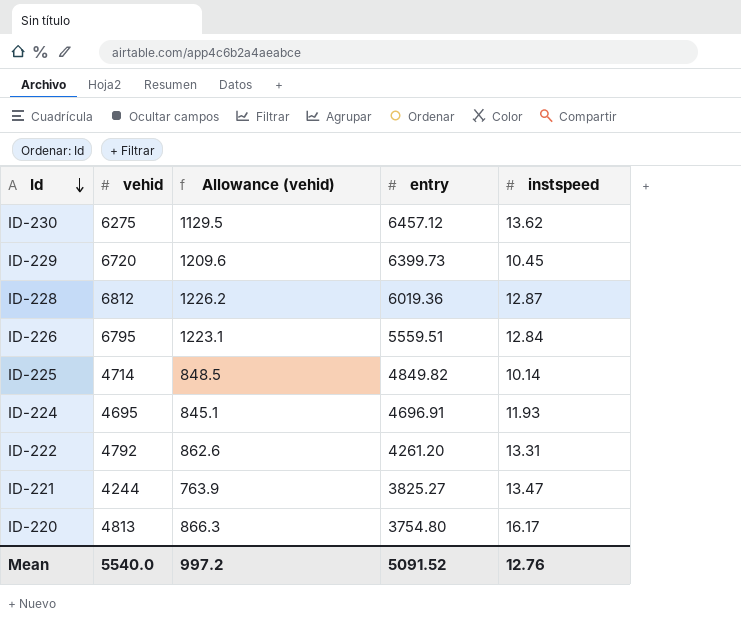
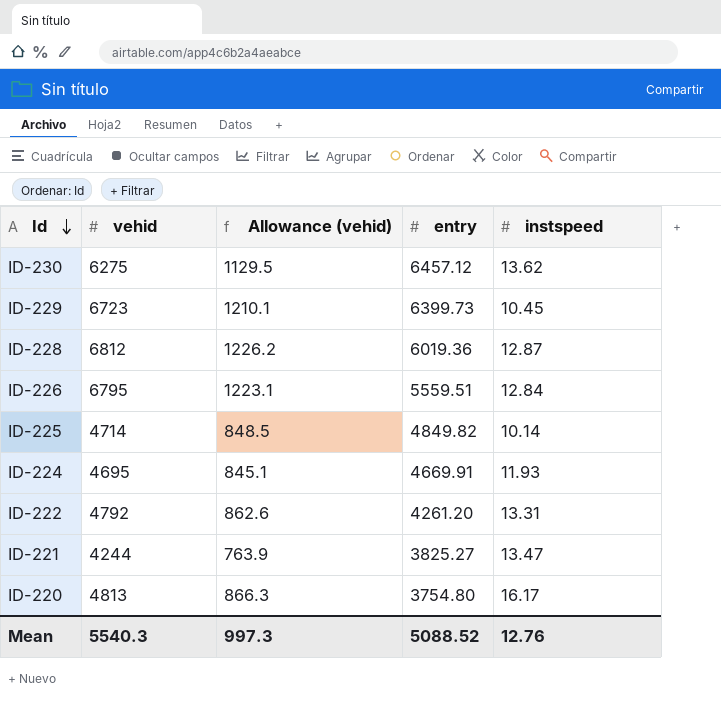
ID-229 | vehid: 6720 -> 6723
ID-229 | Allowance (vehid): 1209.6 -> 1210.1
ID-224 | entry: 4696.91 -> 4669.91
Mean | vehid: 5540.0 -> 5540.3
Mean | Allowance (vehid): 997.2 -> 997.3
Mean | entry: 5091.52 -> 5088.52

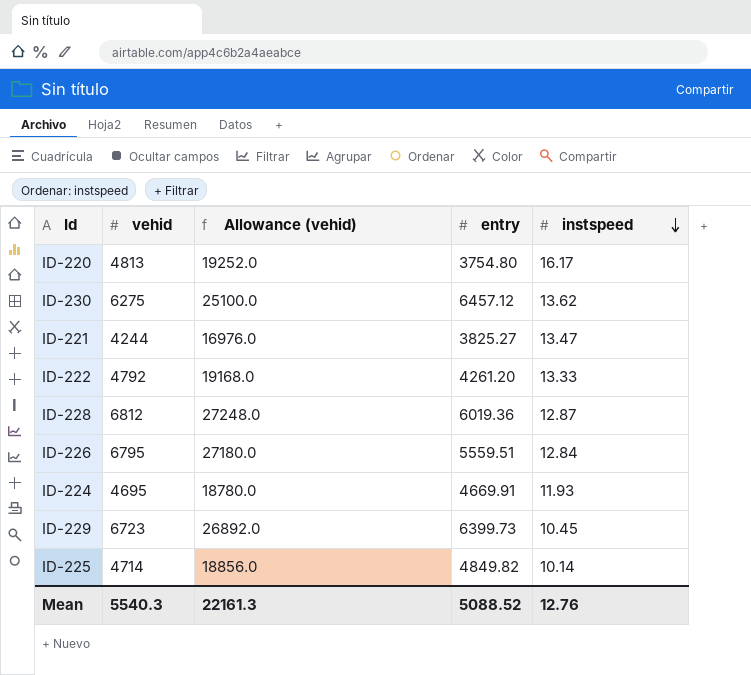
row order: Id descending -> instspeed descending
column Allowance (vehid) | formula: [vehid] * 0.18 -> [vehid] * 4
ID-222 | instspeed: 13.31 -> 13.33
Mean | Allowance (vehid): 997.3 -> 22161.3

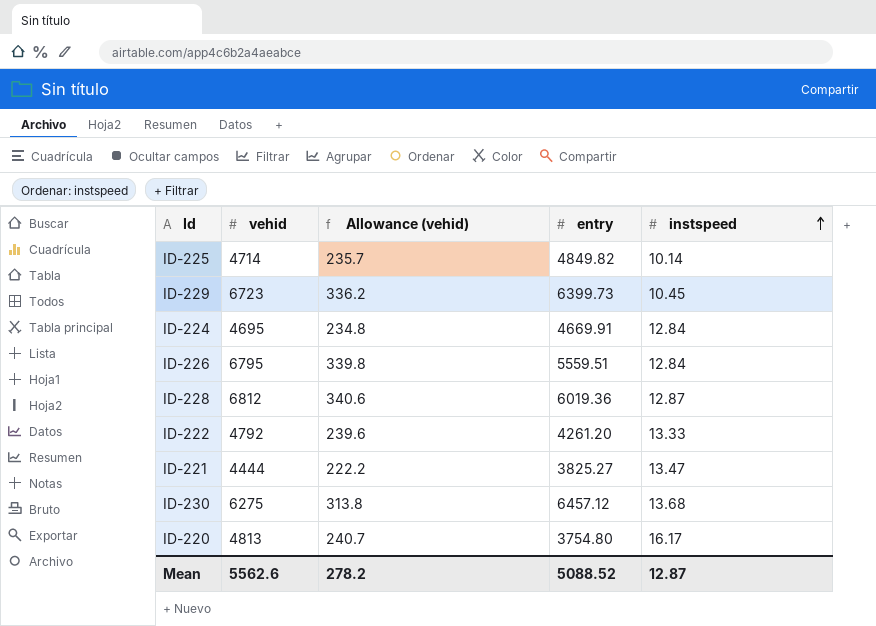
row order: instspeed descending -> instspeed ascending
column Allowance (vehid) | formula: [vehid] * 4 -> [vehid] * 0.05
ID-224 | instspeed: 11.93 -> 12.84
ID-221 | vehid: 4244 -> 4444
ID-230 | instspeed: 13.62 -> 13.68
Mean | vehid: 5540.3 -> 5562.6
Mean | Allowance (vehid): 22161.3 -> 278.2
Mean | instspeed: 12.76 -> 12.87

